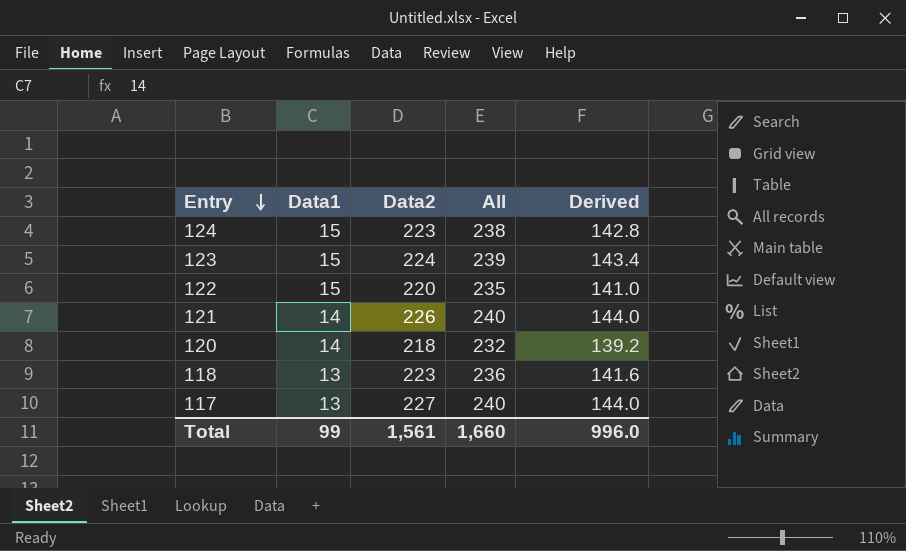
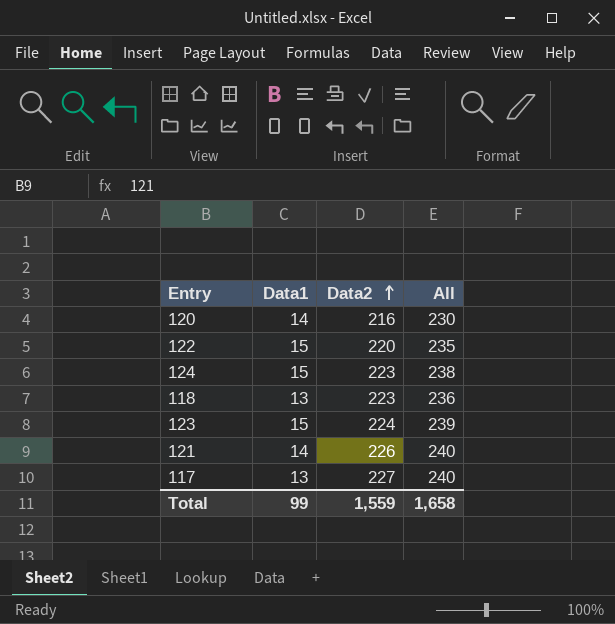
row order: Entry descending -> Data2 ascending
column Derived | formula: [All] * 0.6 -> none
120 | Data2: 218 -> 216
120 | All: 232 -> 230
Total | Data2: 1,561 -> 1,559
Total | All: 1,660 -> 1,658

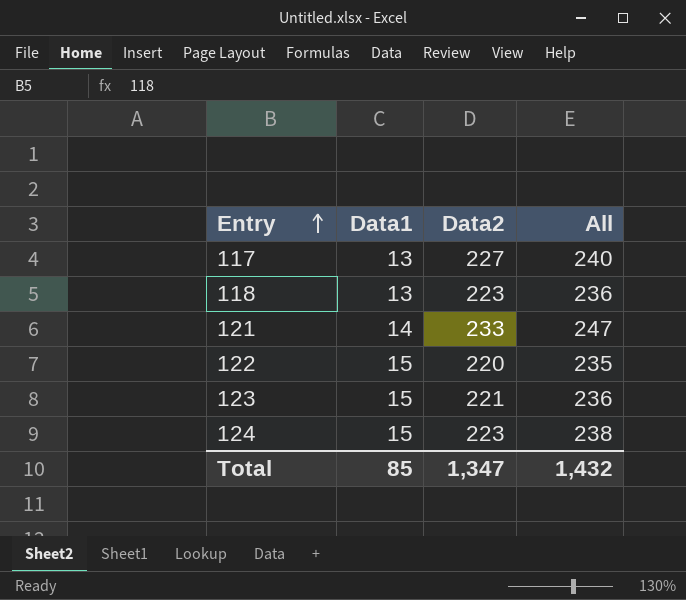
row order: Data2 ascending -> Entry ascending
row 120: 14 | 216 | 230 -> none
121 | Data2: 226 -> 233
121 | All: 240 -> 247
123 | Data2: 224 -> 221
123 | All: 239 -> 236
Total | Data1: 99 -> 85
Total | Data2: 1,559 -> 1,347
Total | All: 1,658 -> 1,432

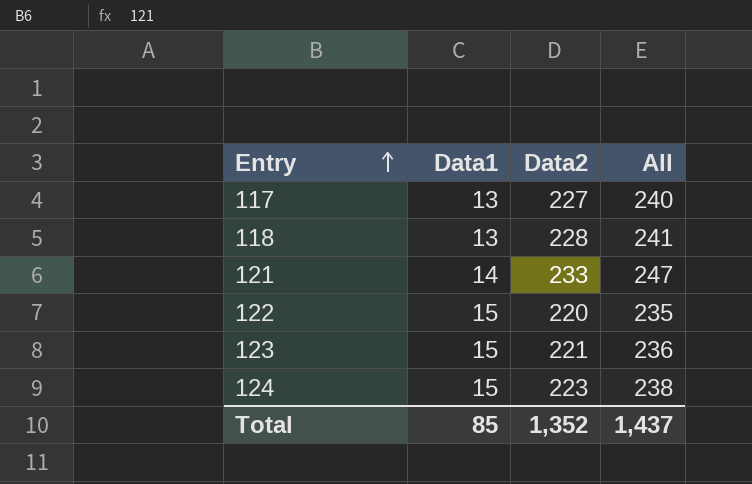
118 | Data2: 223 -> 228
118 | All: 236 -> 241
Total | Data2: 1,347 -> 1,352
Total | All: 1,432 -> 1,437

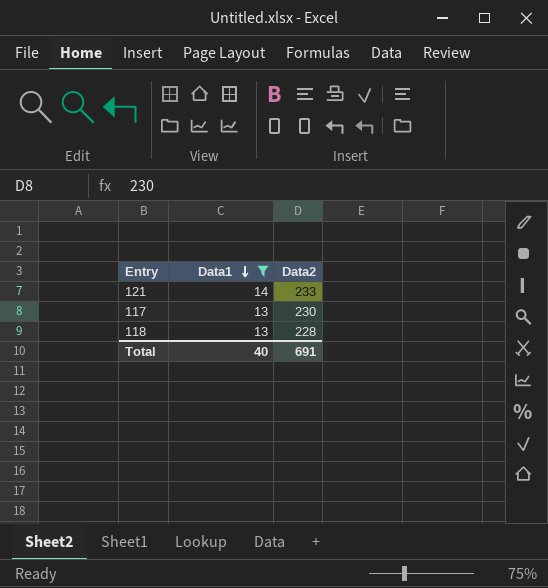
filter: none -> Data1 != 15
row order: Entry ascending -> Data1 descending
column All | formula: [Data1] + [Data2] -> none
117 | Data2: 227 -> 230
Total | Data1: 85 -> 40
Total | Data2: 1,352 -> 691

